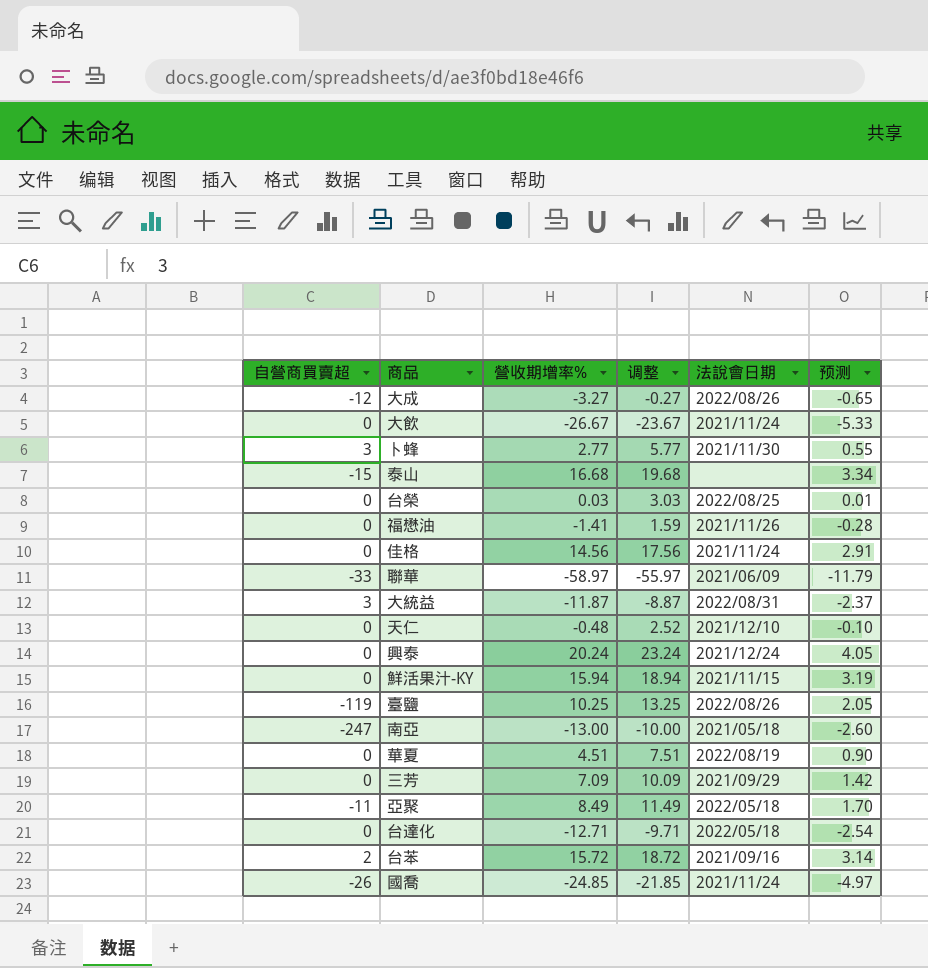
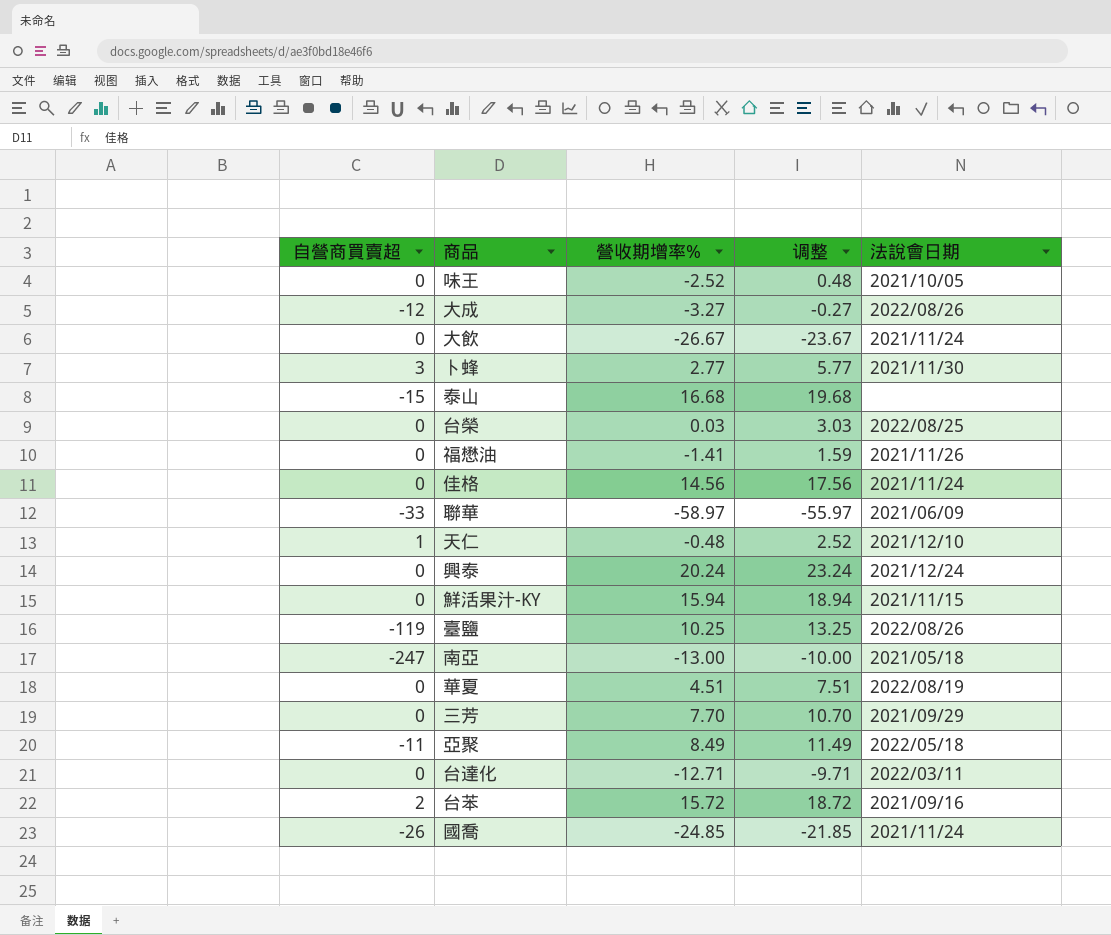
column 预测 | formula: [營收期增率%] * 0.2 -> none
row 大統益: 3 | -11.87 | -8.87 | 2022/08/31 | -2.37 -> none
row 味王: none -> 0 | -2.52 | 0.48 | 2021/10/05
天仁 | 自營商買賣超: 0 -> 1
三芳 | 營收期增率%: 7.09 -> 7.70
三芳 | 调整: 10.09 -> 10.70
台達化 | 法說會日期: 2022/05/18 -> 2022/03/11

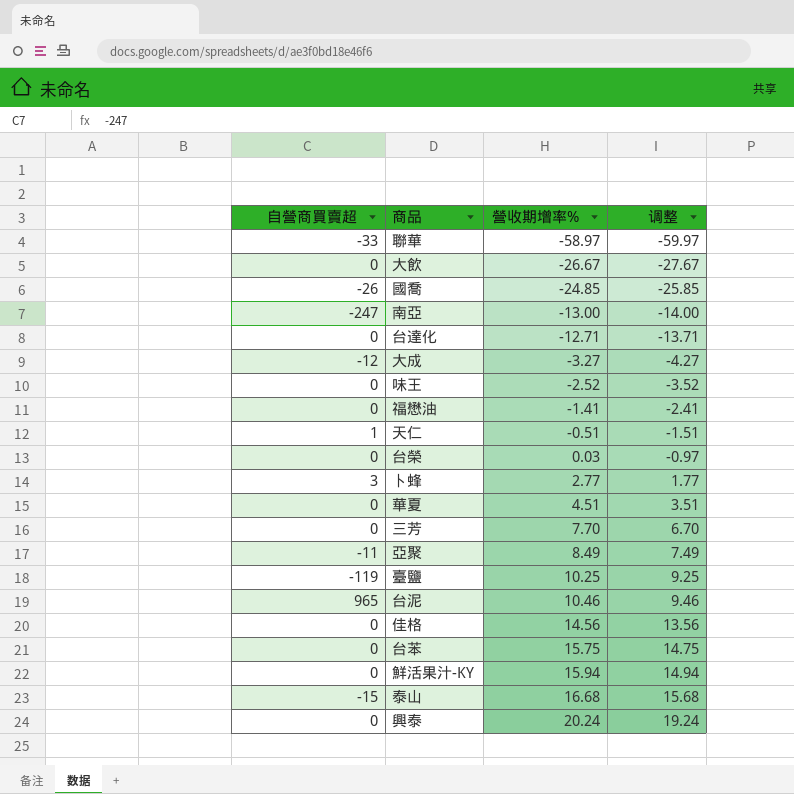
row order: none -> 營收期增率% ascending
column 法說會日期 | position: 5 -> none
column 调整 | formula: [營收期增率%] + 3 -> [營收期增率%] - 1
天仁 | 營收期增率%: -0.48 -> -0.51
row 台泥: none -> 965 | 10.46 | 9.46
台苯 | 自營商買賣超: 2 -> 0
台苯 | 營收期增率%: 15.72 -> 15.75

